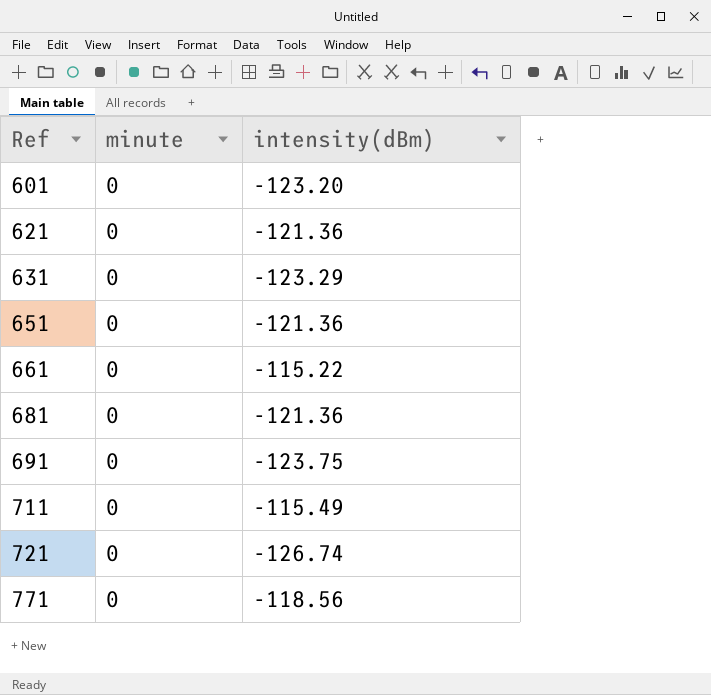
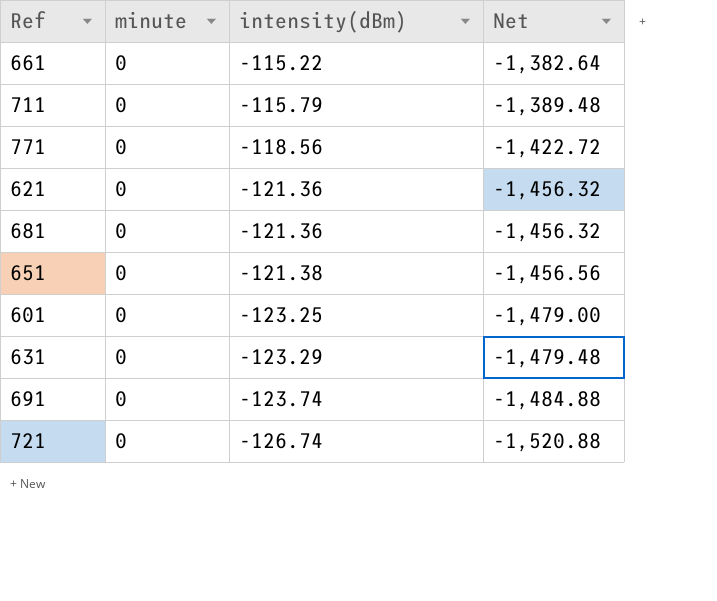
row order: Ref ascending -> intensity(dBm) descending
column Net | formula: none -> [intensity(dBm)] * 12
711 | intensity(dBm): -115.49 -> -115.79
651 | intensity(dBm): -121.36 -> -121.38
601 | intensity(dBm): -123.20 -> -123.25
691 | intensity(dBm): -123.75 -> -123.74

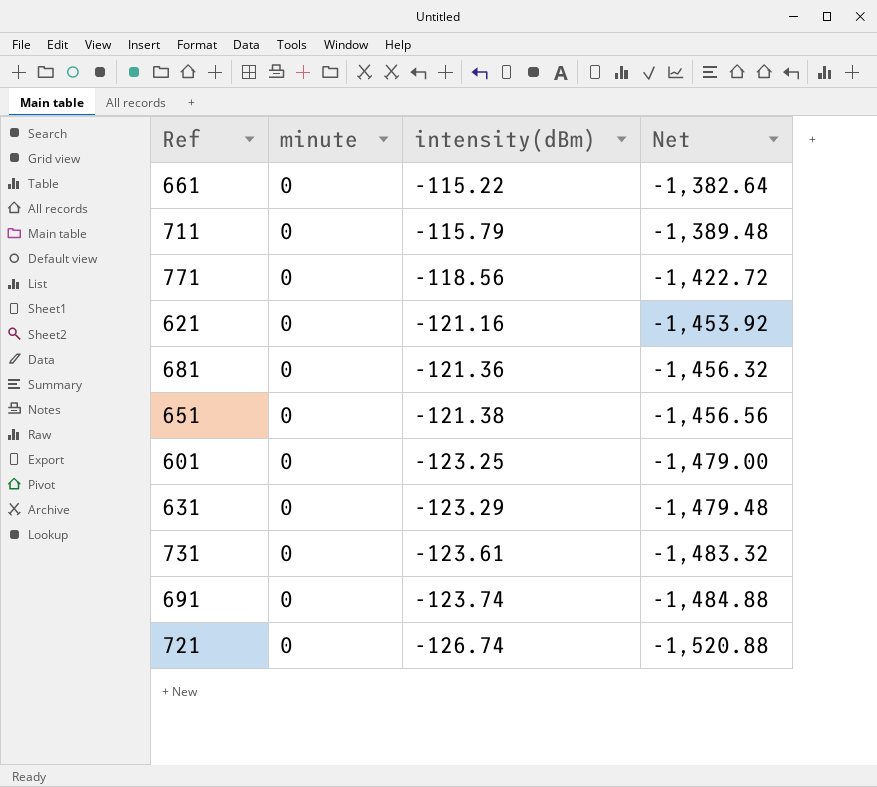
621 | intensity(dBm): -121.36 -> -121.16
621 | Net: -1,456.32 -> -1,453.92
row 731: none -> 0 | -123.61 | -1,483.32

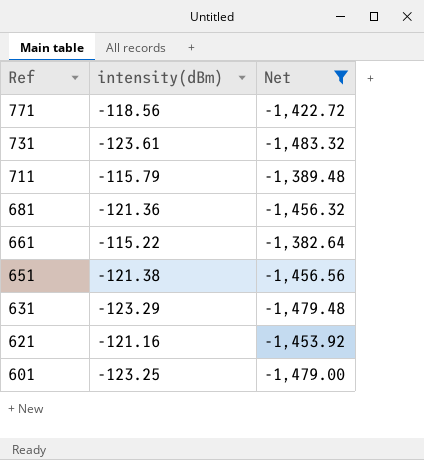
filter: none -> Net >= -1,483.32
row order: intensity(dBm) descending -> Ref descending
column minute | position: 2 -> none

